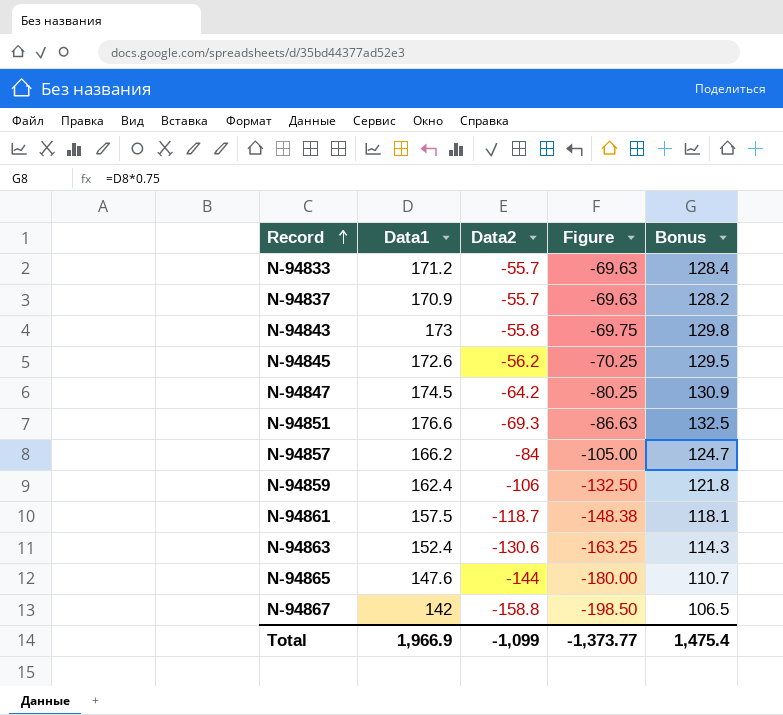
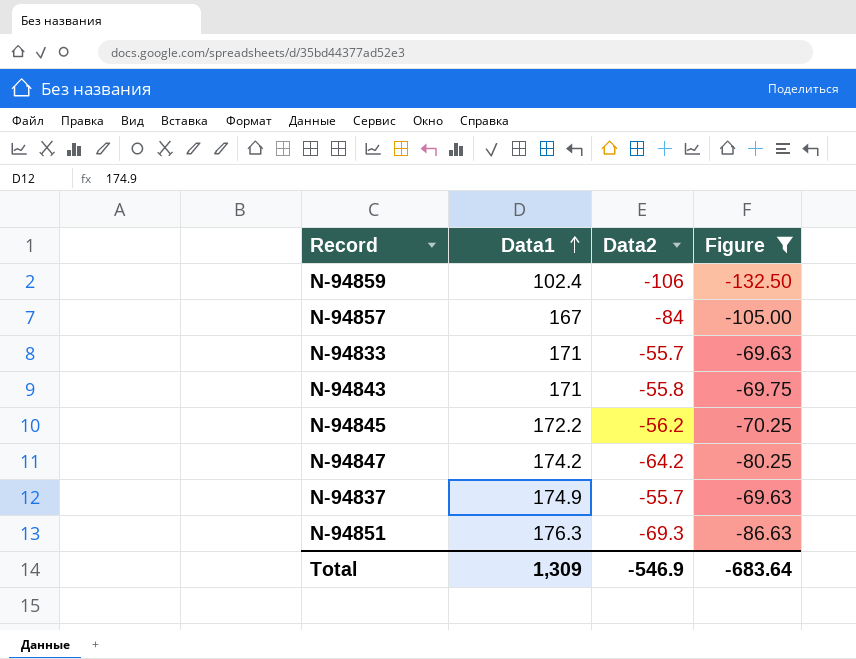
filter: none -> Figure >= -132.50
row order: Record ascending -> Data1 ascending
column Bonus | formula: [Data1] * 0.75 -> none
N-94859 | Data1: 162.4 -> 102.4
N-94857 | Data1: 166.2 -> 167
N-94833 | Data1: 171.2 -> 171
N-94843 | Data1: 173 -> 171
N-94845 | Data1: 172.6 -> 172.2
N-94847 | Data1: 174.5 -> 174.2
N-94837 | Data1: 170.9 -> 174.9
N-94851 | Data1: 176.6 -> 176.3
Total | Data1: 1,966.9 -> 1,309
Total | Data2: -1,099 -> -546.9
Total | Figure: -1,373.77 -> -683.64

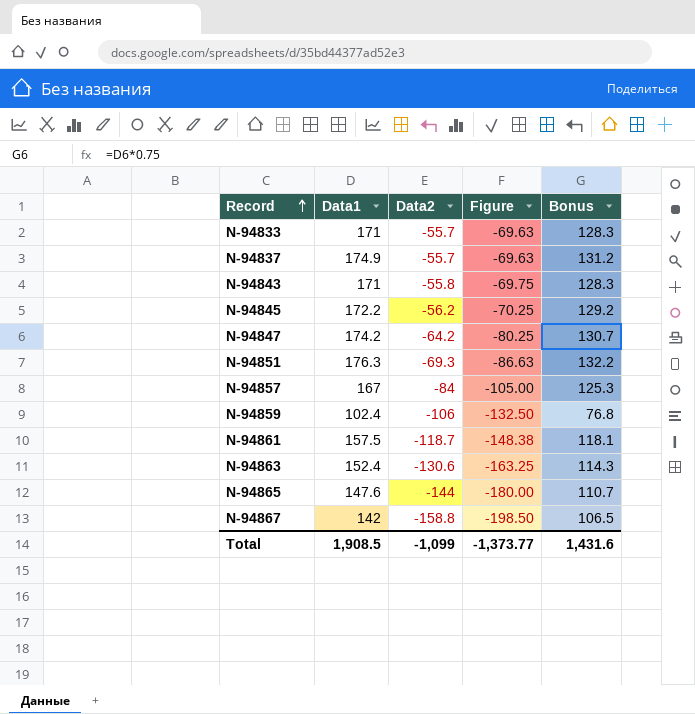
filter: Figure >= -132.50 -> none
row order: Data1 ascending -> Record ascending
column Bonus | formula: none -> [Data1] * 0.75
Total | Data1: 1,309 -> 1,908.5
Total | Data2: -546.9 -> -1,099
Total | Figure: -683.64 -> -1,373.77

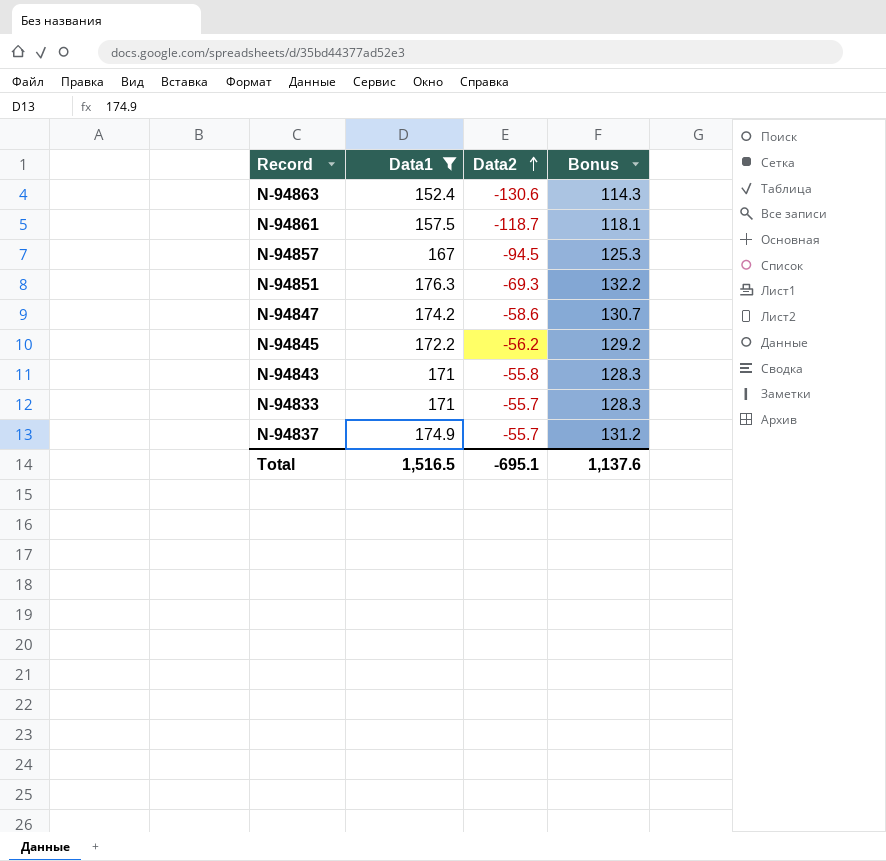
filter: none -> Data1 >= 152.4
row order: Record ascending -> Data2 ascending
column Figure | formula: [Data2] * 1.25 -> none
N-94857 | Data2: -84 -> -94.5
N-94847 | Data2: -64.2 -> -58.6
Total | Data1: 1,908.5 -> 1,516.5
Total | Data2: -1,099 -> -695.1
Total | Bonus: 1,431.6 -> 1,137.6

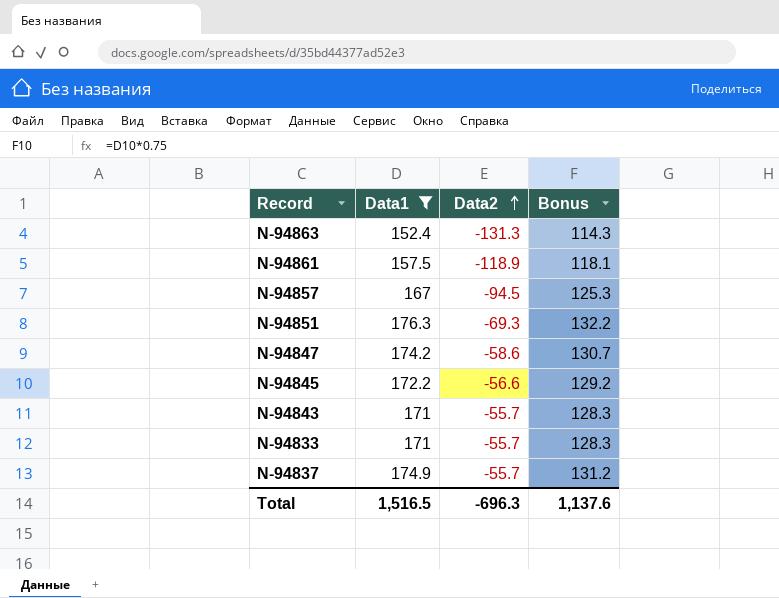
N-94863 | Data2: -130.6 -> -131.3
N-94861 | Data2: -118.7 -> -118.9
N-94845 | Data2: -56.2 -> -56.6
N-94843 | Data2: -55.8 -> -55.7
Total | Data2: -695.1 -> -696.3

